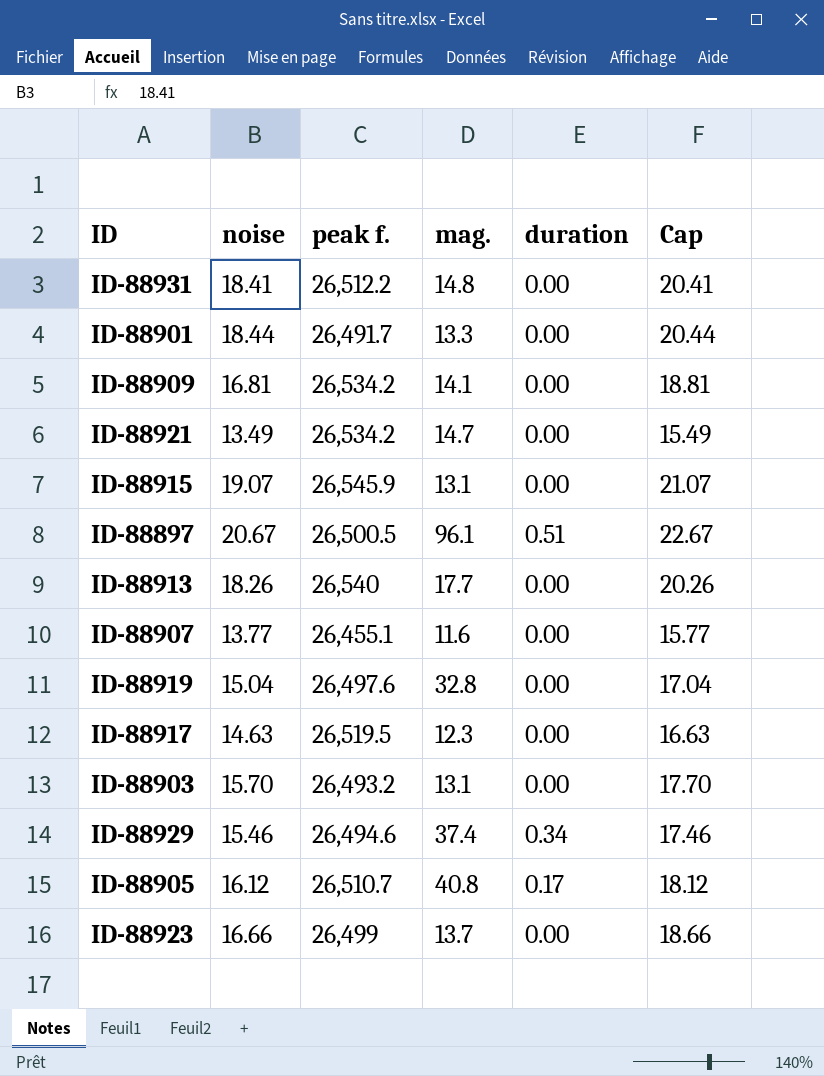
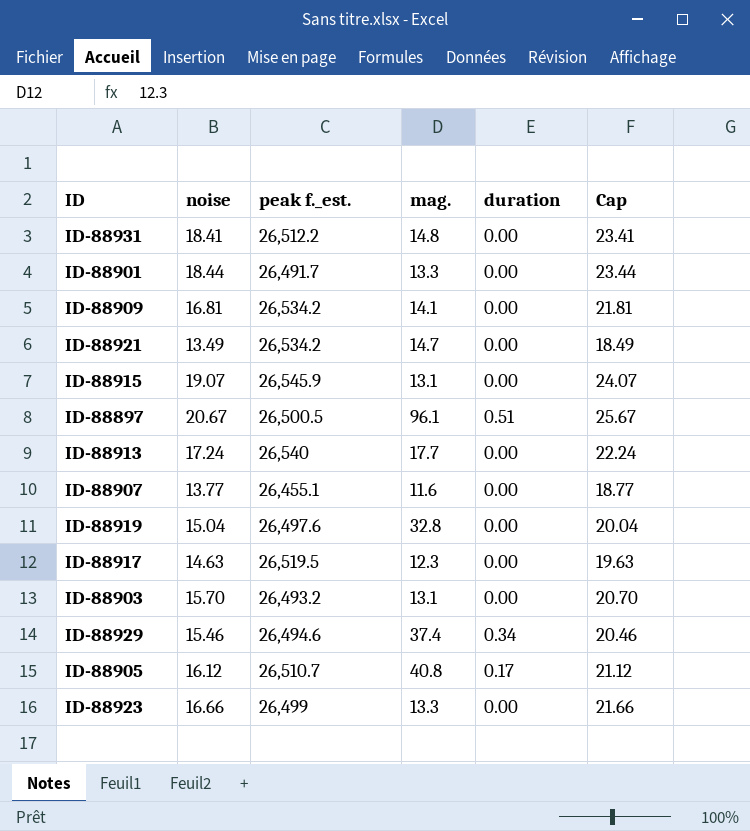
column name: peak f. -> peak f._est.
column Cap | formula: [noise] + 2 -> [noise] + 5
ID-88913 | noise: 18.26 -> 17.24
ID-88923 | mag.: 13.7 -> 13.3

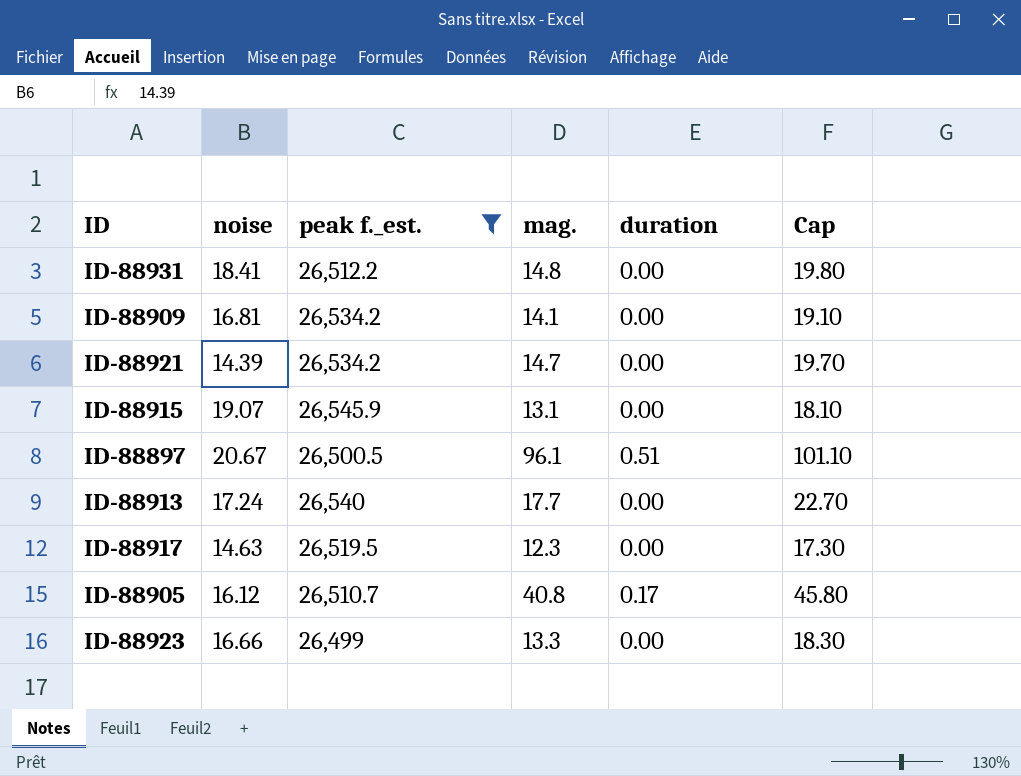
filter: none -> peak f._est. >= 26,499
column Cap | formula: [noise] + 5 -> [mag.] + 5
ID-88921 | noise: 13.49 -> 14.39

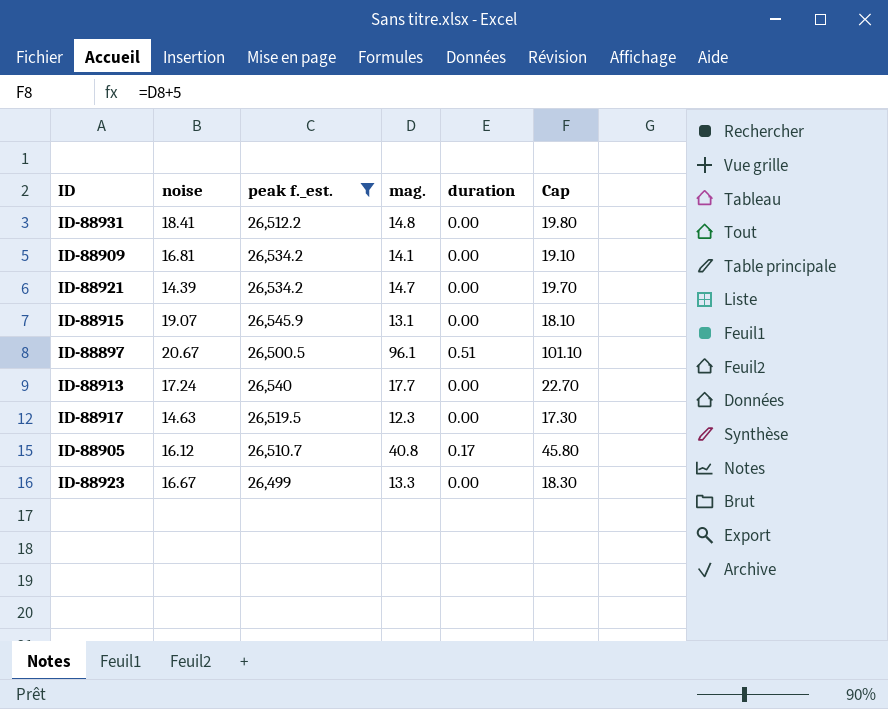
ID-88923 | noise: 16.66 -> 16.67

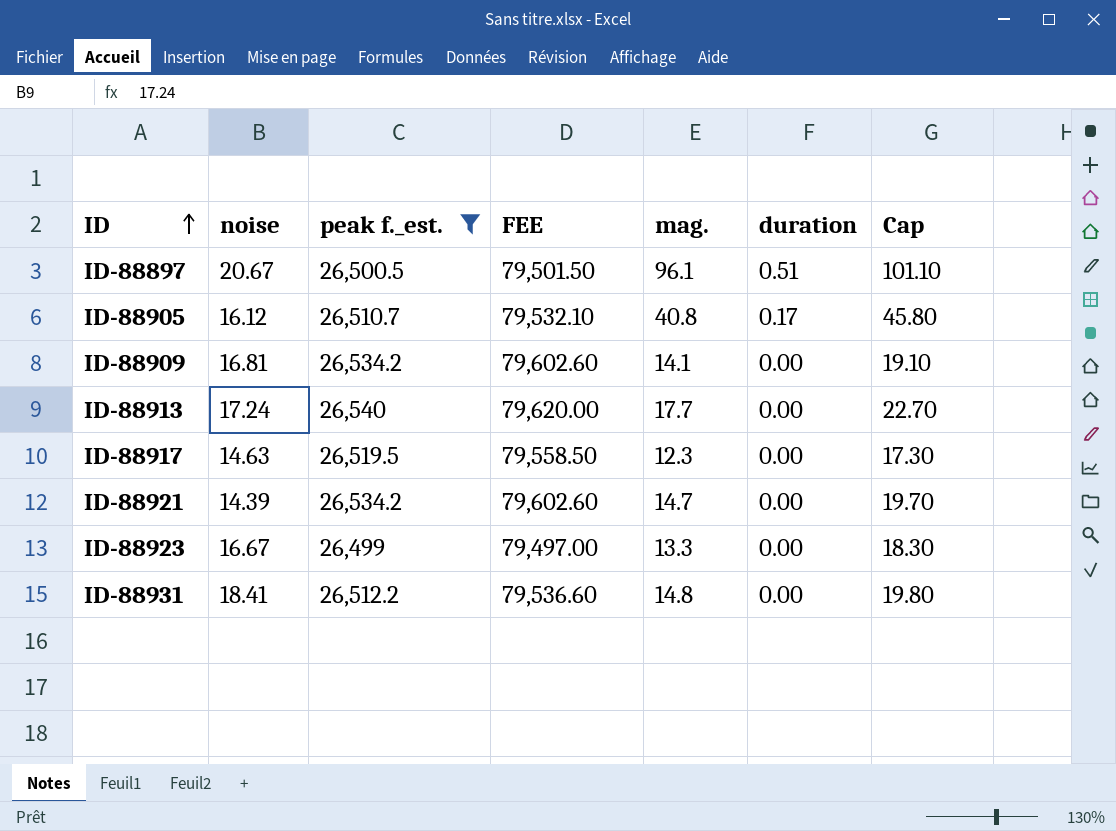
row order: none -> ID ascending
column FEE | formula: none -> [peak f._est.] * 3
row ID-88915: 19.07 | 26,545.9 | 13.1 | 0.00 | 18.10 -> none

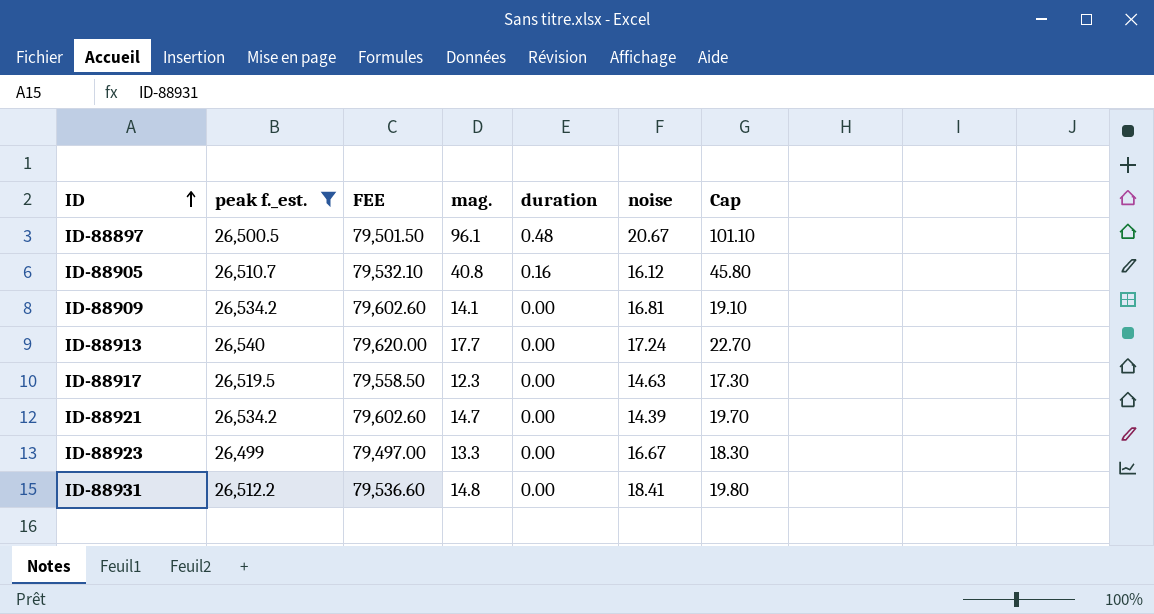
column noise | position: 2 -> 6
ID-88897 | duration: 0.51 -> 0.48
ID-88905 | duration: 0.17 -> 0.16

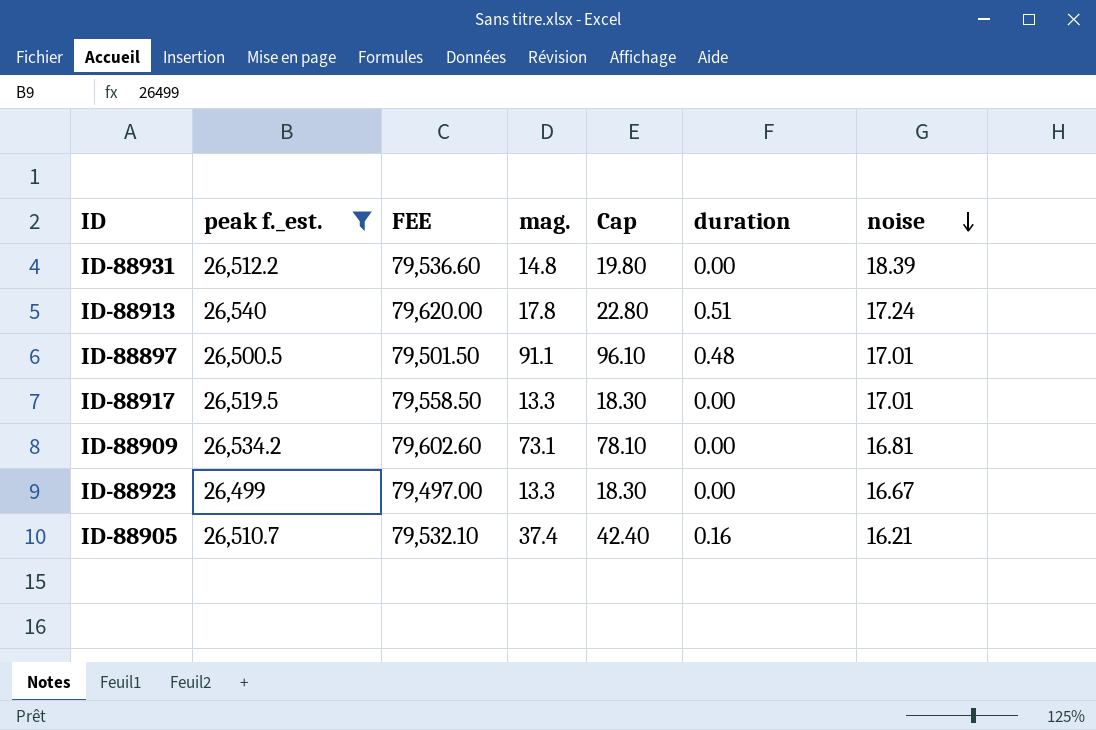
row order: ID ascending -> noise descending
column Cap | position: 7 -> 5
row ID-88921: 26,534.2 | 79,602.60 | 14.7 | 0.00 | 14.39 | 19.70 -> none
ID-88931 | noise: 18.41 -> 18.39
ID-88913 | mag.: 17.7 -> 17.8
ID-88913 | Cap: 22.70 -> 22.80
ID-88913 | duration: 0.00 -> 0.51
ID-88897 | mag.: 96.1 -> 91.1
ID-88897 | Cap: 101.10 -> 96.10
ID-88897 | noise: 20.67 -> 17.01
ID-88917 | mag.: 12.3 -> 13.3
ID-88917 | Cap: 17.30 -> 18.30
ID-88917 | noise: 14.63 -> 17.01
ID-88909 | mag.: 14.1 -> 73.1
ID-88909 | Cap: 19.10 -> 78.10
ID-88905 | mag.: 40.8 -> 37.4
ID-88905 | Cap: 45.80 -> 42.40
ID-88905 | noise: 16.12 -> 16.21

